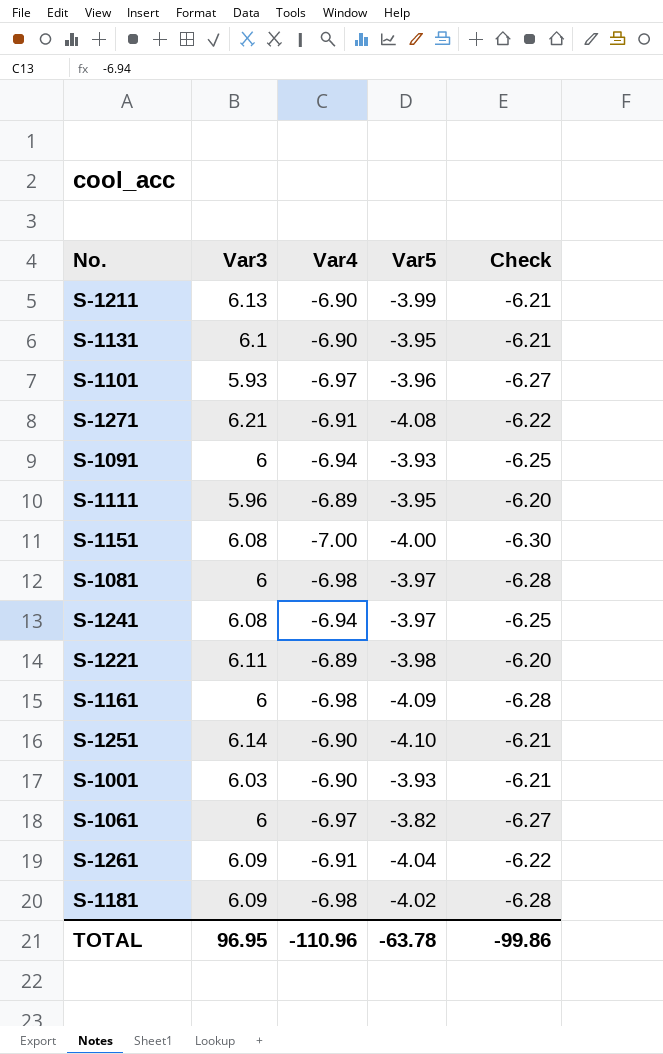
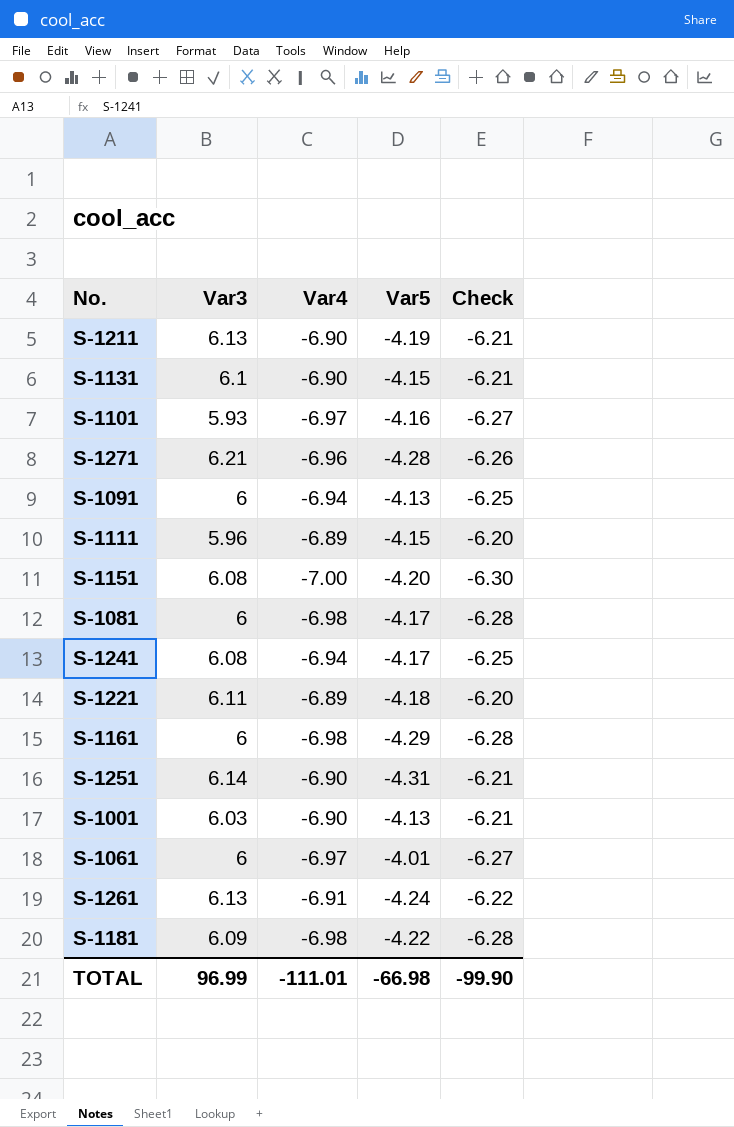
S-1211 | Var5: -3.99 -> -4.19
S-1131 | Var5: -3.95 -> -4.15
S-1101 | Var5: -3.96 -> -4.16
S-1271 | Var4: -6.91 -> -6.96
S-1271 | Var5: -4.08 -> -4.28
S-1271 | Check: -6.22 -> -6.26
S-1091 | Var5: -3.93 -> -4.13
S-1111 | Var5: -3.95 -> -4.15
S-1151 | Var5: -4.00 -> -4.20
S-1081 | Var5: -3.97 -> -4.17
S-1241 | Var5: -3.97 -> -4.17
S-1221 | Var5: -3.98 -> -4.18
S-1161 | Var5: -4.09 -> -4.29
S-1251 | Var5: -4.10 -> -4.31
S-1001 | Var5: -3.93 -> -4.13
S-1061 | Var5: -3.82 -> -4.01
S-1261 | Var3: 6.09 -> 6.13
S-1261 | Var5: -4.04 -> -4.24
S-1181 | Var5: -4.02 -> -4.22
TOTAL | Var3: 96.95 -> 96.99
TOTAL | Var4: -110.96 -> -111.01
TOTAL | Var5: -63.78 -> -66.98
TOTAL | Check: -99.86 -> -99.90

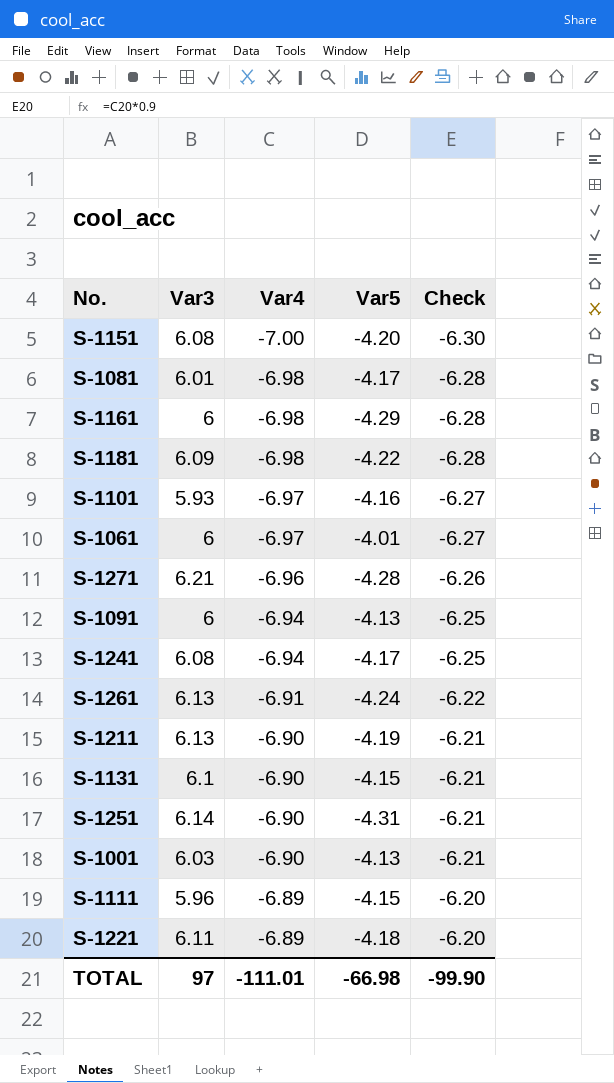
row order: none -> Var4 ascending
S-1081 | Var3: 6 -> 6.01
TOTAL | Var3: 96.99 -> 97

